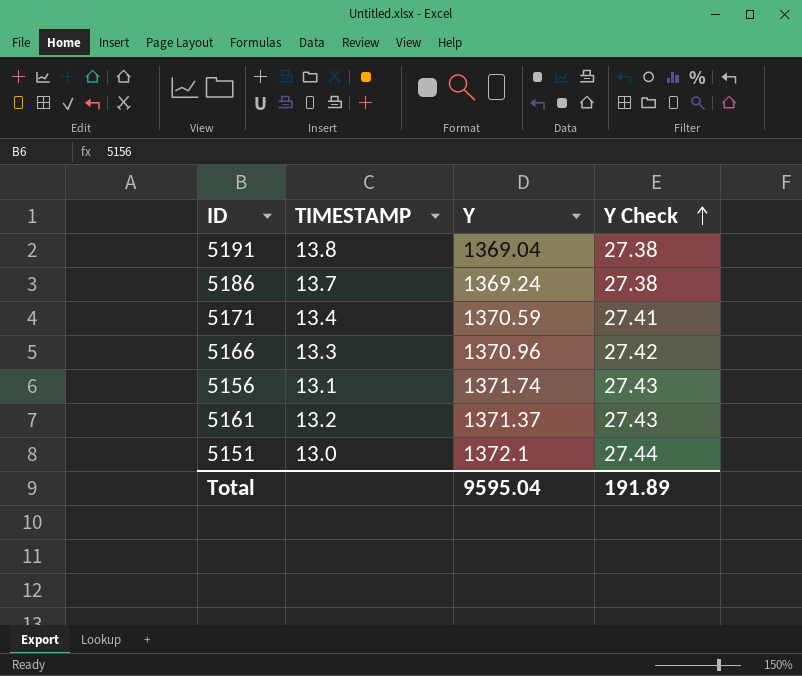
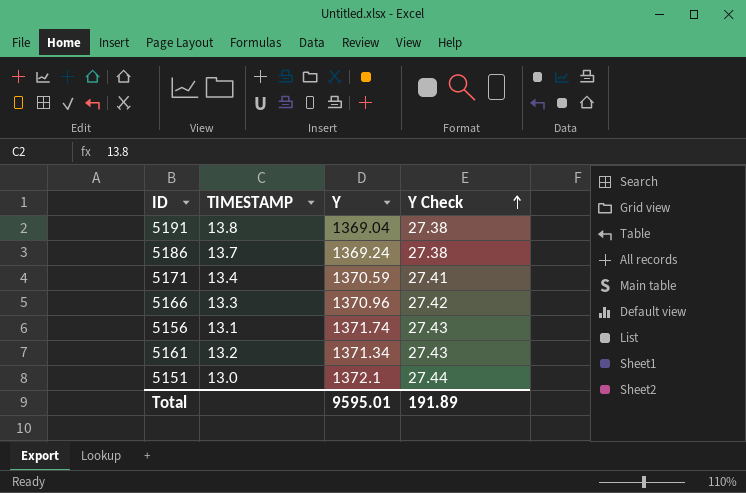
5161 | Y: 1371.37 -> 1371.34
Total | Y: 9595.04 -> 9595.01

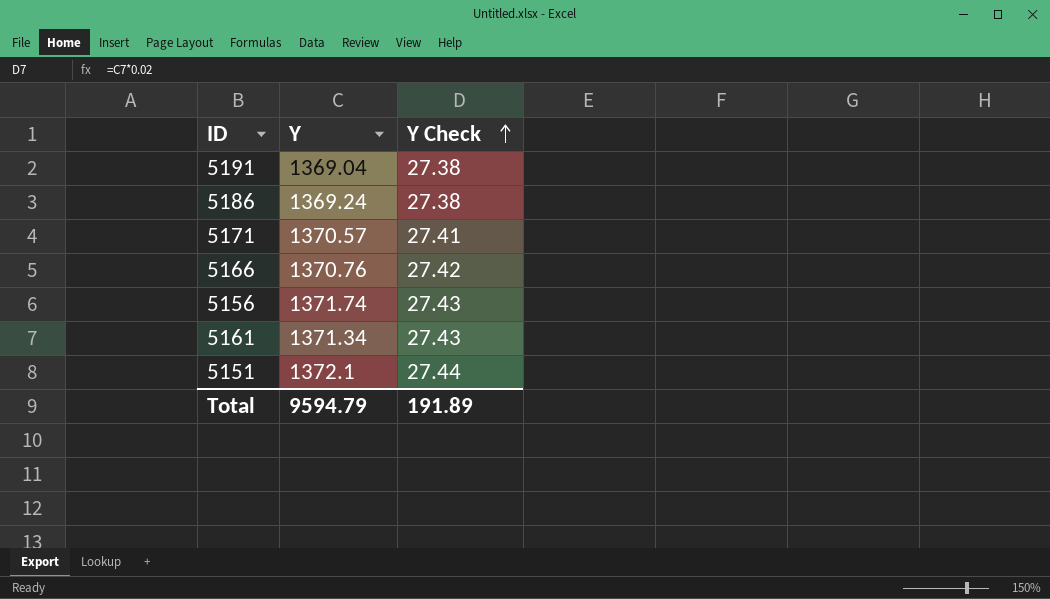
column TIMESTAMP | position: 2 -> none
5171 | Y: 1370.59 -> 1370.57
5166 | Y: 1370.96 -> 1370.76
Total | Y: 9595.01 -> 9594.79

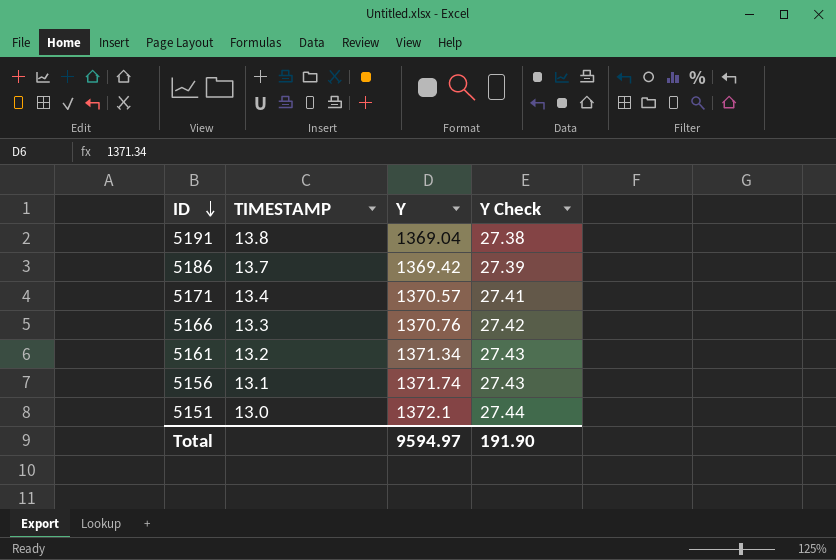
row order: Y Check ascending -> ID descending
column TIMESTAMP | position: none -> 2
5186 | Y: 1369.24 -> 1369.42
5186 | Y Check: 27.38 -> 27.39
Total | Y: 9594.79 -> 9594.97
Total | Y Check: 191.89 -> 191.90

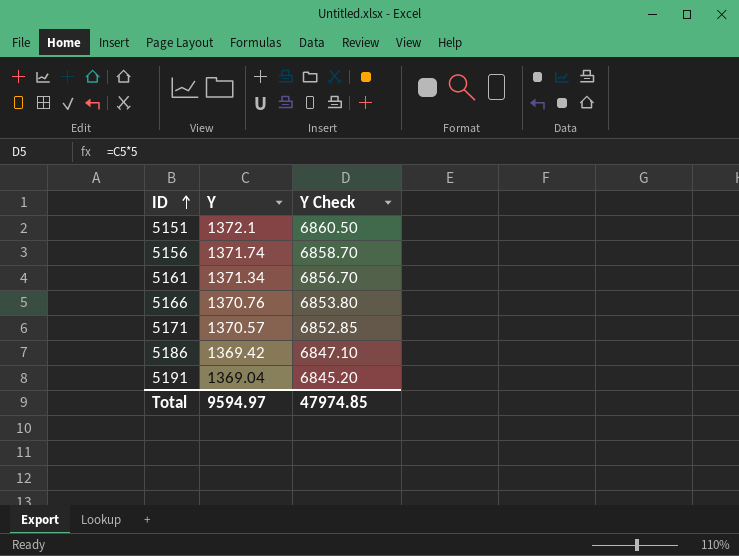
row order: ID descending -> ID ascending
column TIMESTAMP | position: 2 -> none
column Y Check | formula: [Y] * 0.02 -> [Y] * 5
Total | Y Check: 191.90 -> 47974.85

